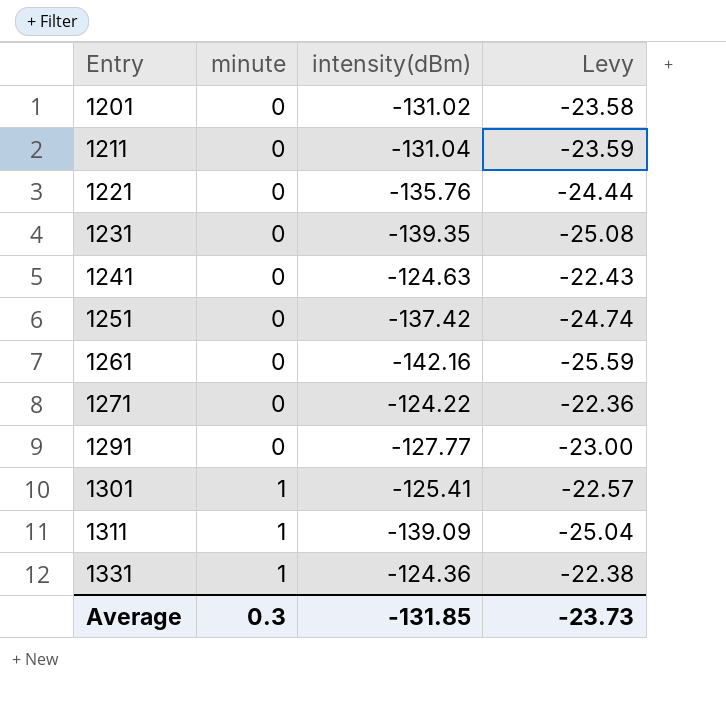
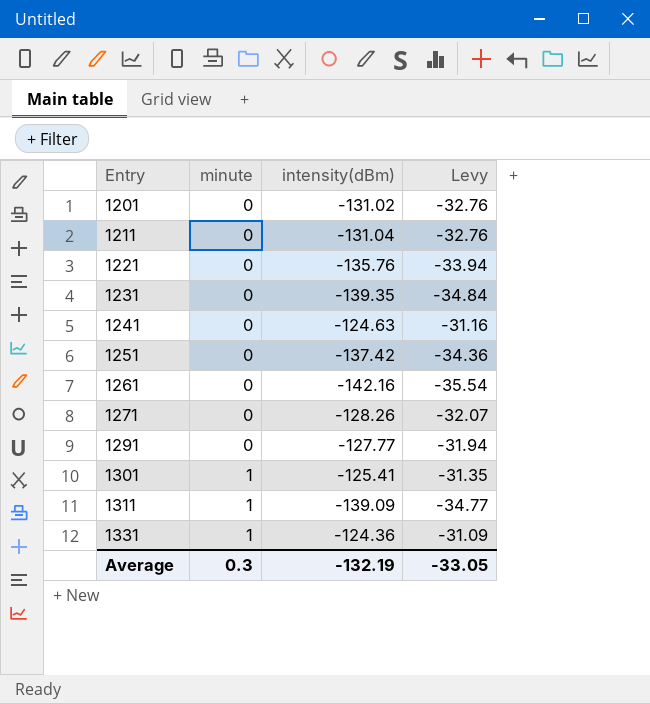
column Levy | formula: [intensity(dBm)] * 0.18 -> [intensity(dBm)] * 0.25
1271 | intensity(dBm): -124.22 -> -128.26
Average | intensity(dBm): -131.85 -> -132.19
Average | Levy: -23.73 -> -33.05

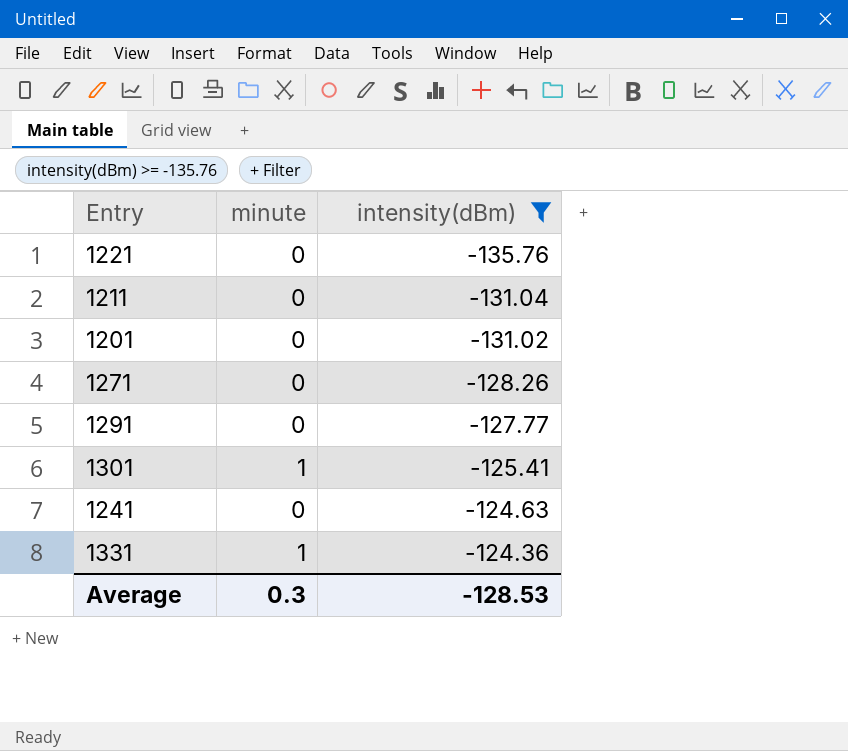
filter: none -> intensity(dBm) >= -135.76
row order: Entry ascending -> intensity(dBm) ascending
column Levy | formula: [intensity(dBm)] * 0.25 -> none
Average | intensity(dBm): -132.19 -> -128.53

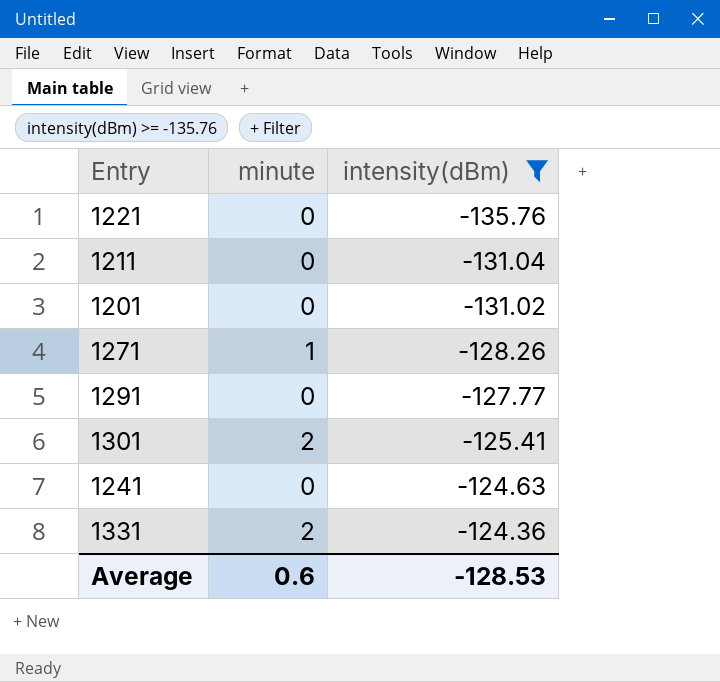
1271 | minute: 0 -> 1
1301 | minute: 1 -> 2
1331 | minute: 1 -> 2
Average | minute: 0.3 -> 0.6

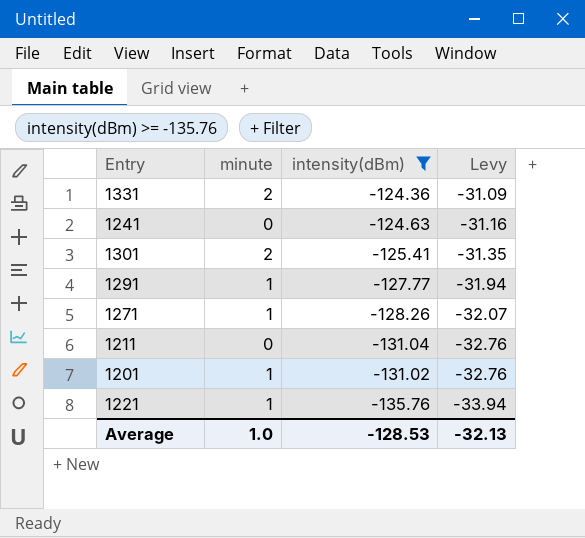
row order: intensity(dBm) ascending -> Levy descending
column Levy | formula: none -> [intensity(dBm)] * 0.25
1291 | minute: 0 -> 1
1201 | minute: 0 -> 1
1221 | minute: 0 -> 1
Average | minute: 0.6 -> 1.0

